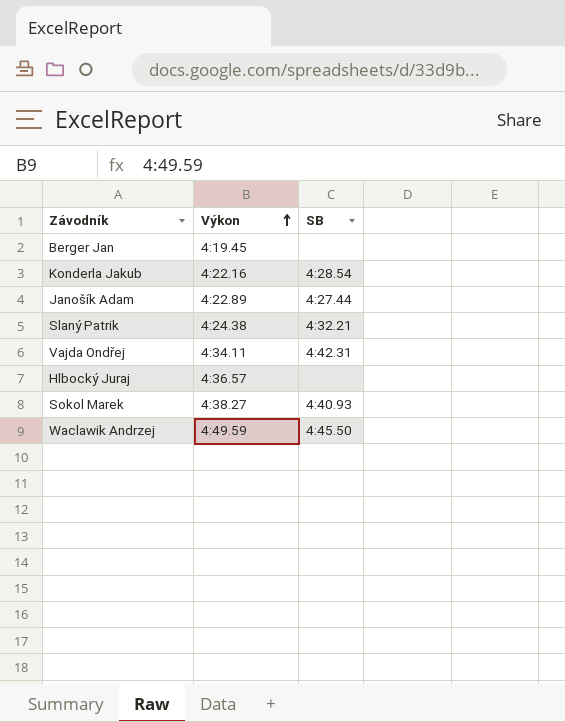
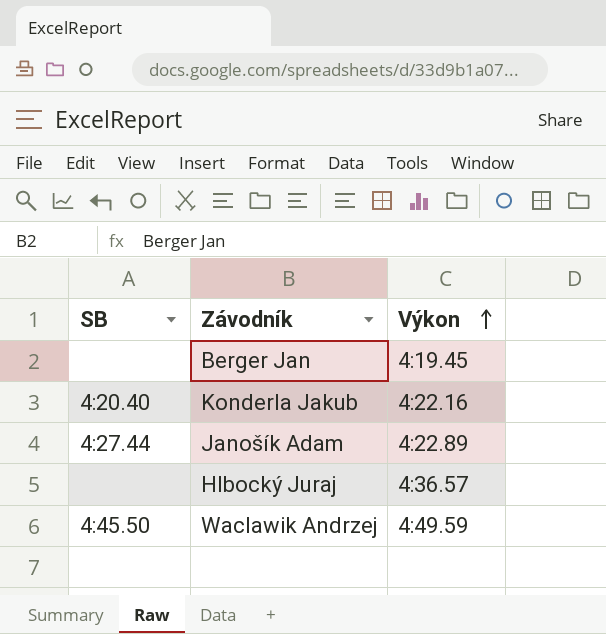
column SB | position: 3 -> 1
row Slaný Patrik: 4:24.38 | 4:32.21 -> none
row Vajda Ondřej: 4:34.11 | 4:42.31 -> none
row Sokol Marek: 4:38.27 | 4:40.93 -> none
Konderla Jakub | SB: 4:28.54 -> 4:20.40

